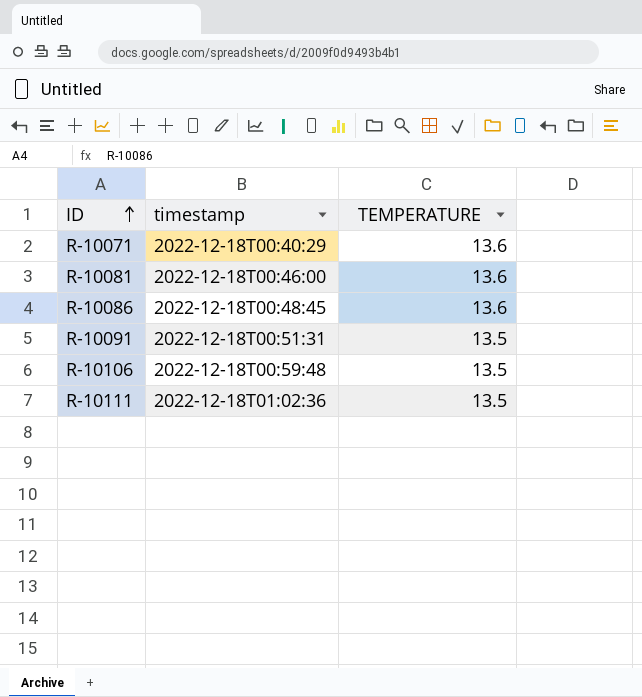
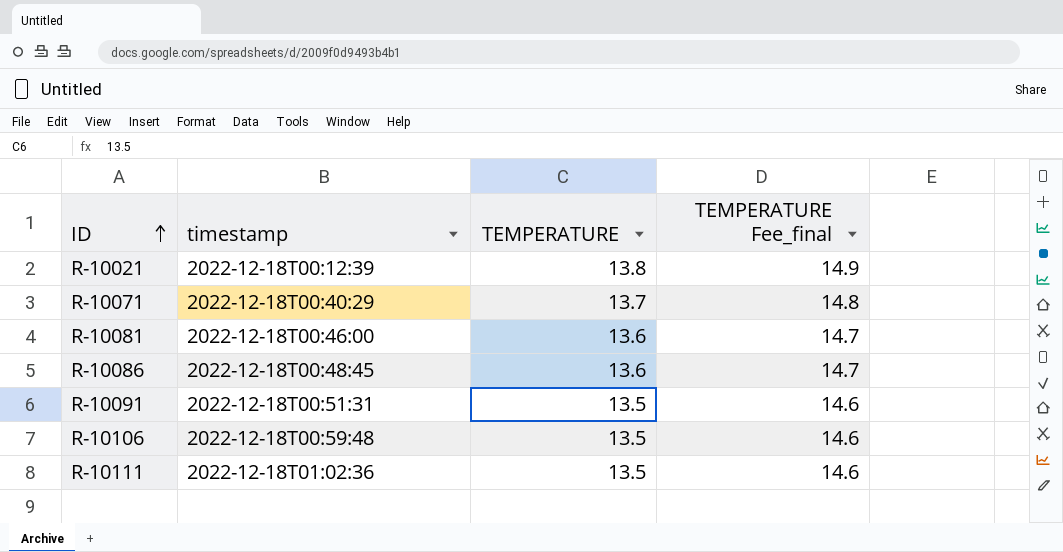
column TEMPERATURE Fee_final | formula: none -> [TEMPERATURE] * 1.08
row R-10021: none -> 2022-12-18T00:12:39 | 13.8 | 14.9
R-10071 | TEMPERATURE: 13.6 -> 13.7

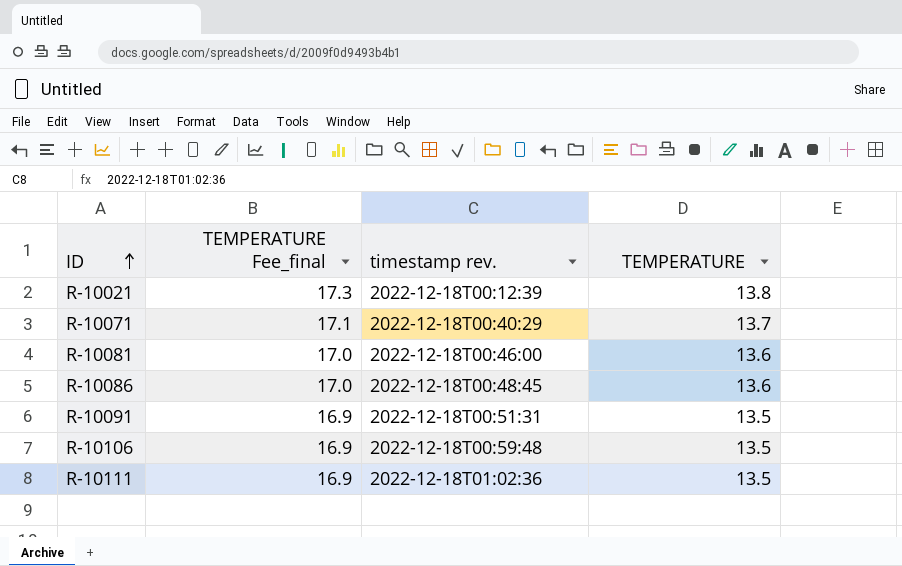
column TEMPERATURE Fee_final | formula: [TEMPERATURE] * 1.08 -> [TEMPERATURE] * 1.25
column TEMPERATURE Fee_final | position: 4 -> 2
column name: timestamp -> timestamp rev.

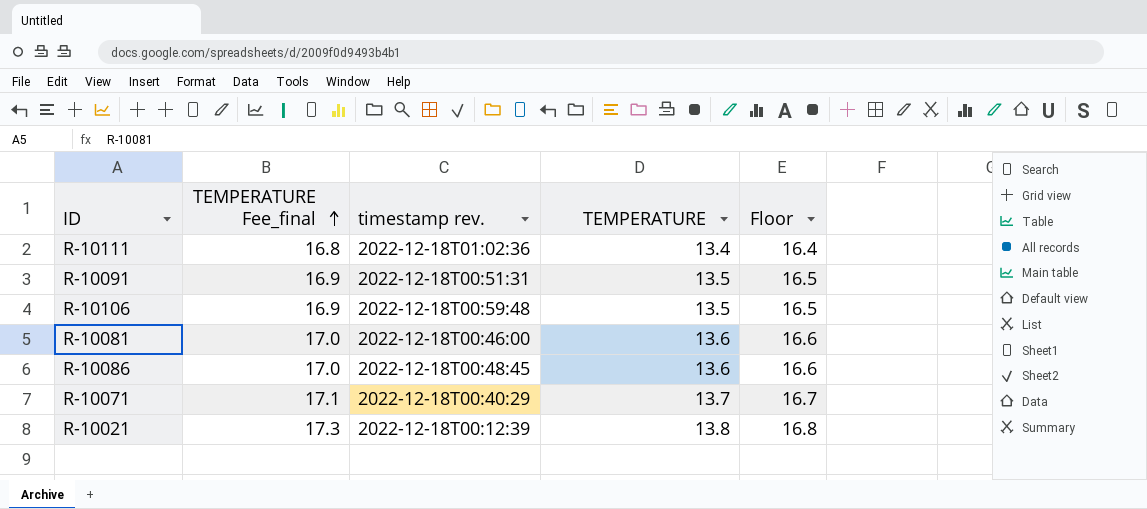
row order: ID ascending -> TEMPERATURE Fee_final ascending
column Floor | formula: none -> [TEMPERATURE] + 3
R-10111 | TEMPERATURE Fee_final: 16.9 -> 16.8
R-10111 | TEMPERATURE: 13.5 -> 13.4

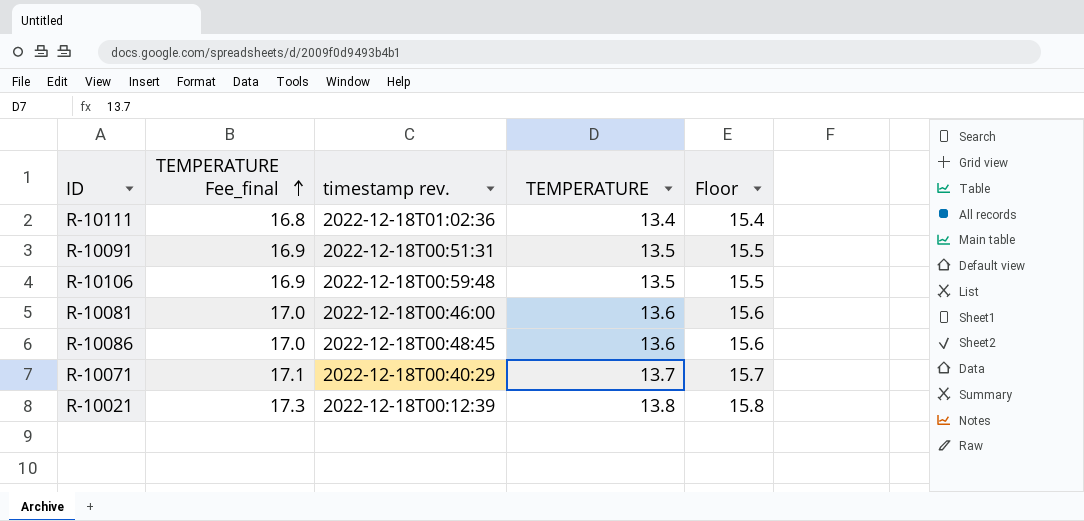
column Floor | formula: [TEMPERATURE] + 3 -> [TEMPERATURE] + 2

